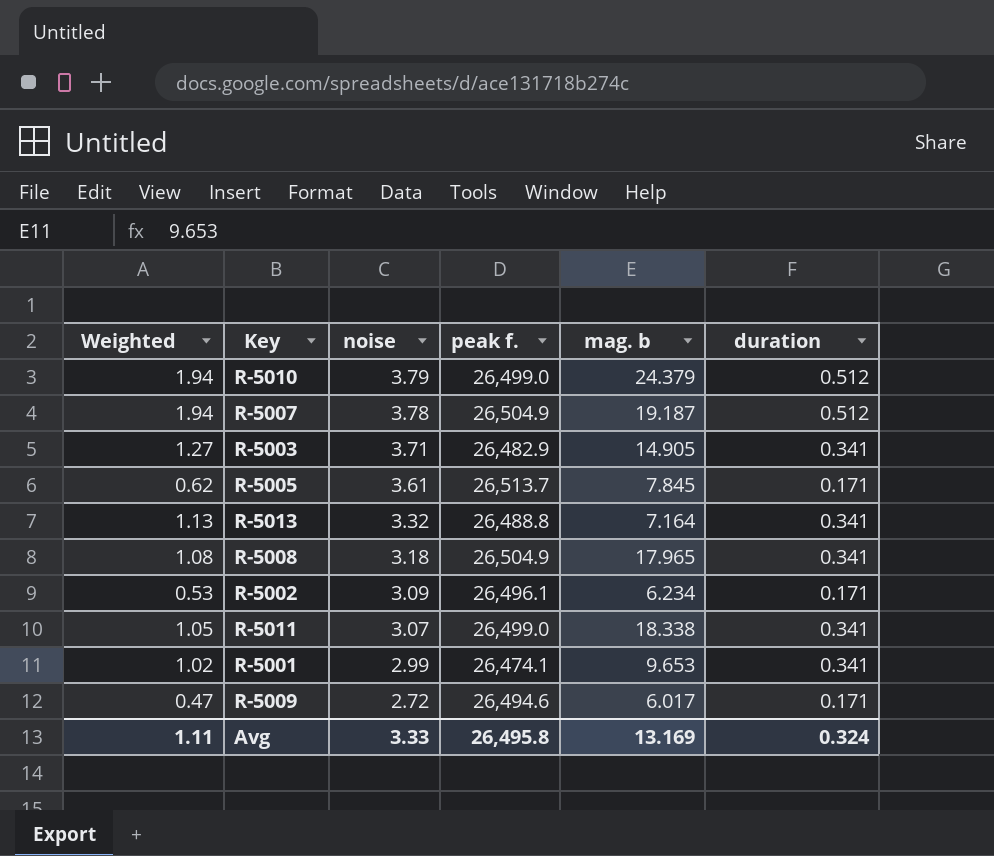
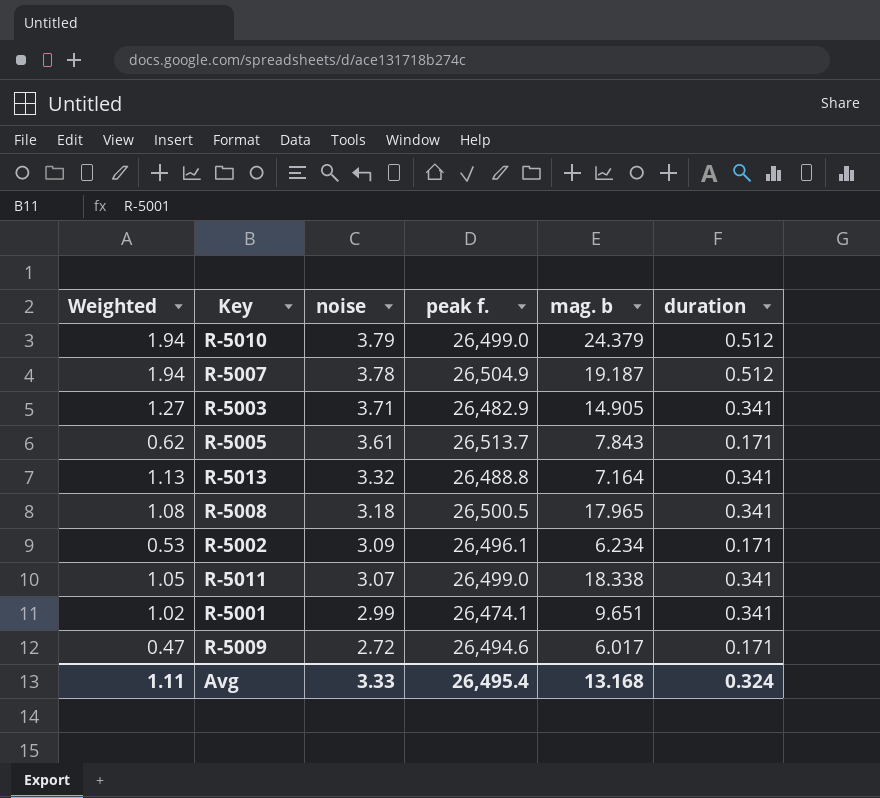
R-5005 | mag. b: 7.845 -> 7.843
R-5008 | peak f.: 26,504.9 -> 26,500.5
R-5001 | mag. b: 9.653 -> 9.651
Avg | peak f.: 26,495.8 -> 26,495.4
Avg | mag. b: 13.169 -> 13.168

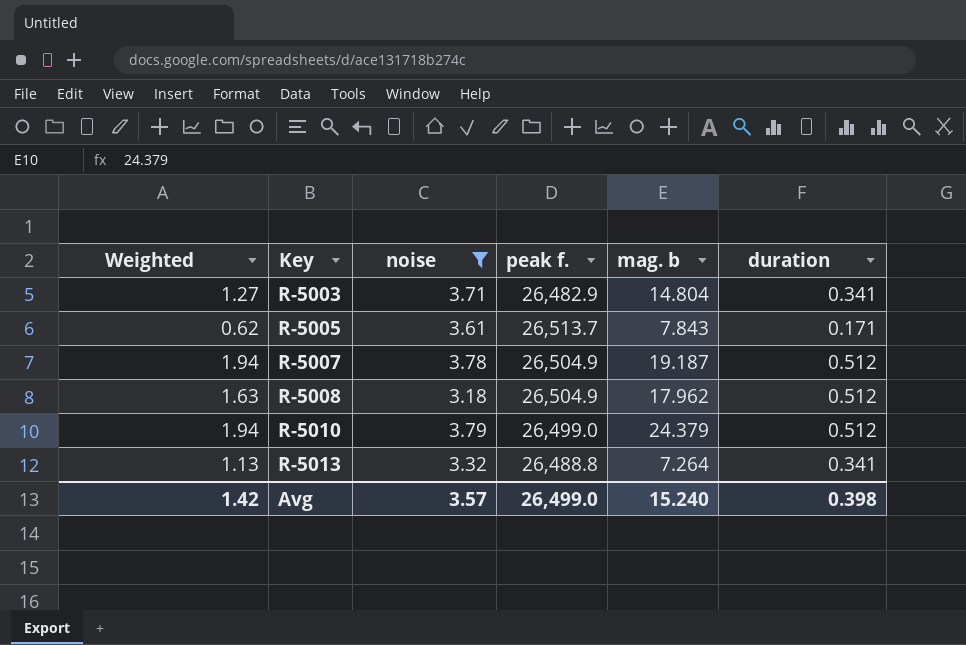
filter: none -> noise >= 3.18
row order: noise descending -> Key ascending
R-5003 | mag. b: 14.905 -> 14.804
R-5008 | Weighted: 1.08 -> 1.63
R-5008 | peak f.: 26,500.5 -> 26,504.9
R-5008 | mag. b: 17.965 -> 17.962
R-5008 | duration: 0.341 -> 0.512
R-5013 | mag. b: 7.164 -> 7.264
Avg | Weighted: 1.11 -> 1.42
Avg | noise: 3.33 -> 3.57
Avg | peak f.: 26,495.4 -> 26,499.0
Avg | mag. b: 13.168 -> 15.240
Avg | duration: 0.324 -> 0.398

